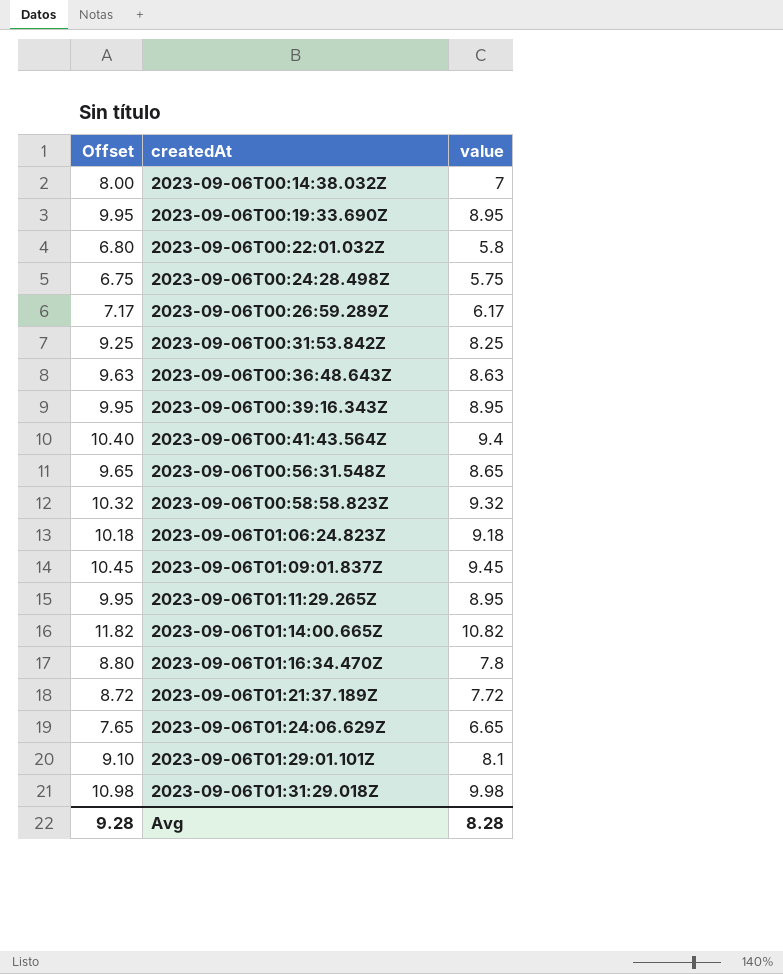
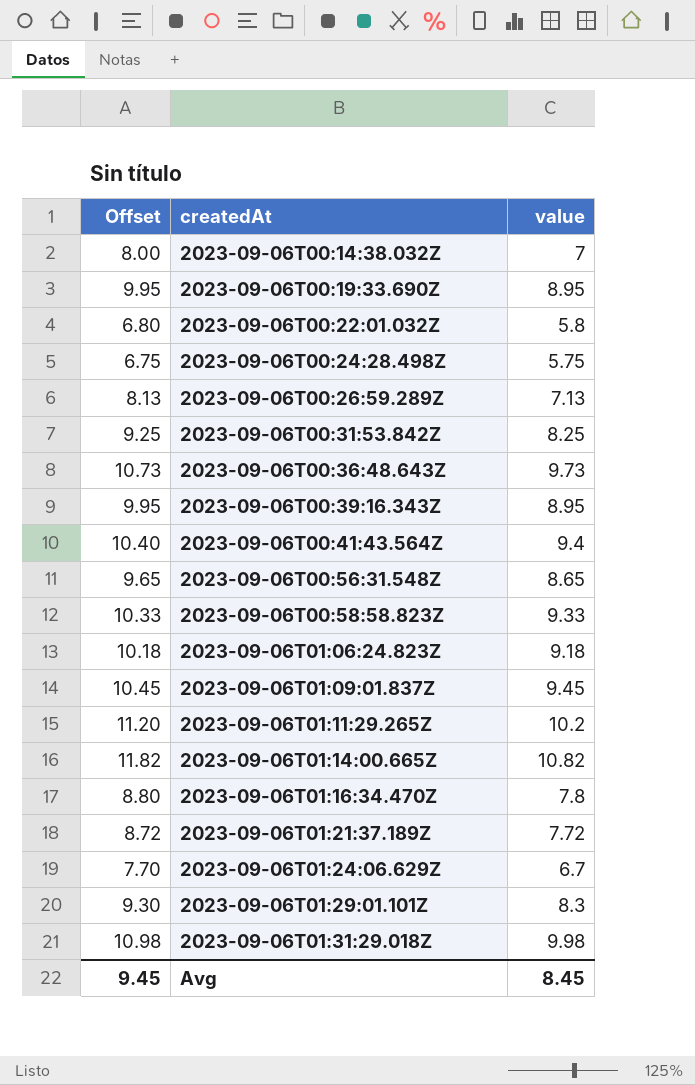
2023-09-06T00:26:59.289Z | Offset: 7.17 -> 8.13
2023-09-06T00:26:59.289Z | value: 6.17 -> 7.13
2023-09-06T00:36:48.643Z | Offset: 9.63 -> 10.73
2023-09-06T00:36:48.643Z | value: 8.63 -> 9.73
2023-09-06T00:58:58.823Z | Offset: 10.32 -> 10.33
2023-09-06T00:58:58.823Z | value: 9.32 -> 9.33
2023-09-06T01:11:29.265Z | Offset: 9.95 -> 11.20
2023-09-06T01:11:29.265Z | value: 8.95 -> 10.2
2023-09-06T01:24:06.629Z | Offset: 7.65 -> 7.70
2023-09-06T01:24:06.629Z | value: 6.65 -> 6.7
2023-09-06T01:29:01.101Z | Offset: 9.10 -> 9.30
2023-09-06T01:29:01.101Z | value: 8.1 -> 8.3
Avg | Offset: 9.28 -> 9.45
Avg | value: 8.28 -> 8.45

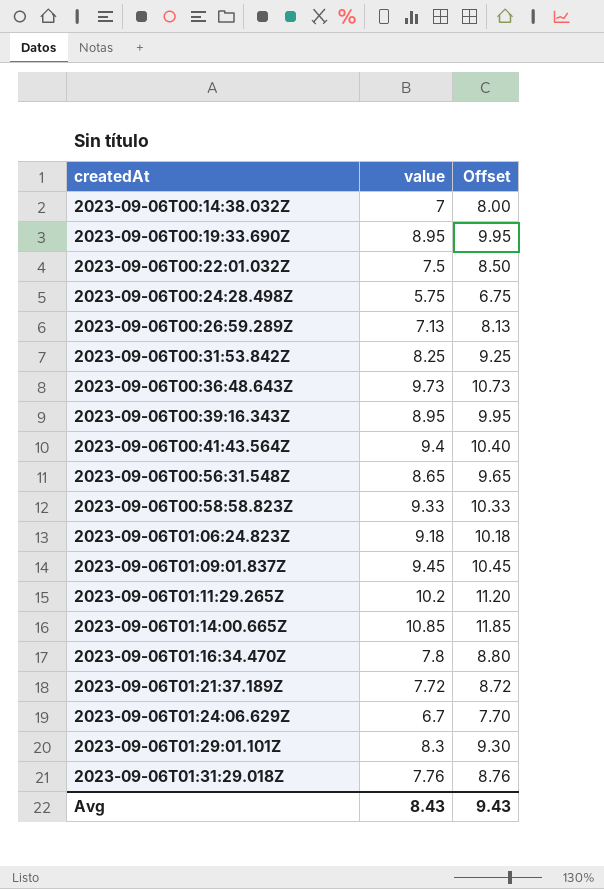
column Offset | position: 1 -> 3
2023-09-06T00:22:01.032Z | value: 5.8 -> 7.5
2023-09-06T00:22:01.032Z | Offset: 6.80 -> 8.50
2023-09-06T01:14:00.665Z | value: 10.82 -> 10.85
2023-09-06T01:14:00.665Z | Offset: 11.82 -> 11.85
2023-09-06T01:31:29.018Z | value: 9.98 -> 7.76
2023-09-06T01:31:29.018Z | Offset: 10.98 -> 8.76
Avg | value: 8.45 -> 8.43
Avg | Offset: 9.45 -> 9.43

